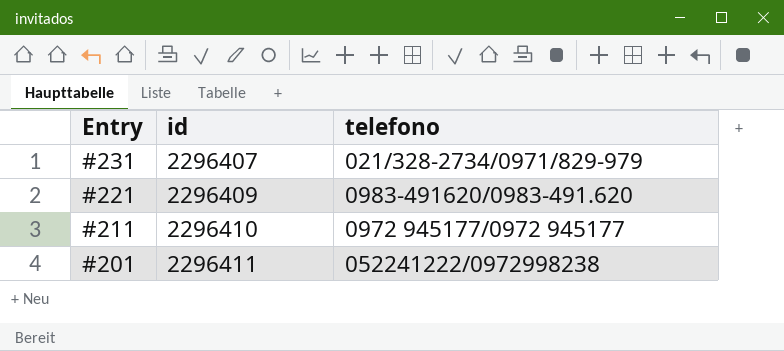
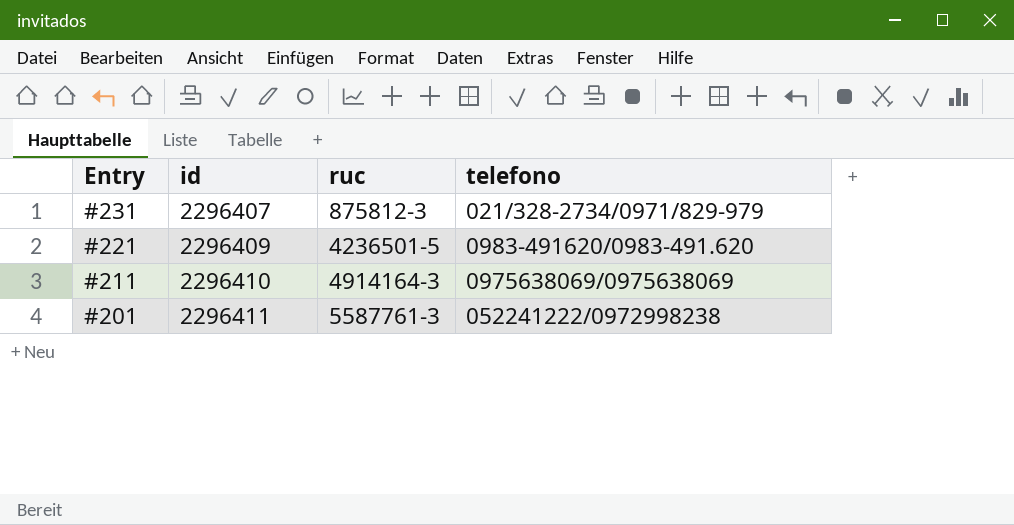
column ruc | position: none -> 3
#211 | telefono: 0972 945177/0972 945177 -> 0975638069/0975638069

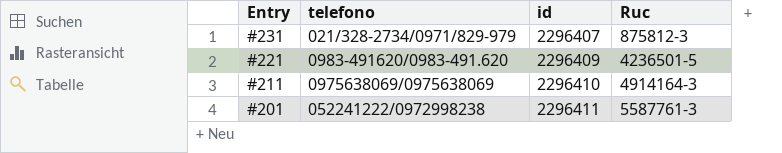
column telefono | position: 4 -> 2
column name: ruc -> Ruc

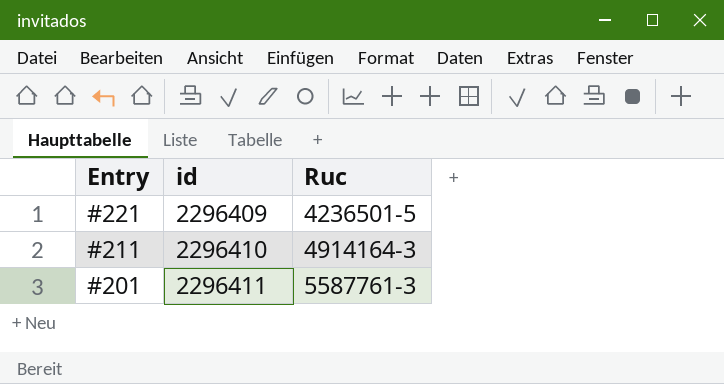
column telefono | position: 2 -> none
row #231: 021/328-2734/0971/829-979 | 2296407 | 875812-3 -> none

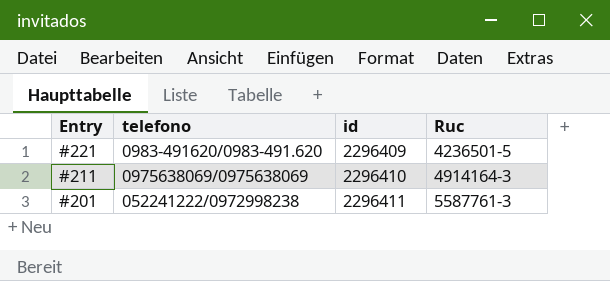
column telefono | position: none -> 2

